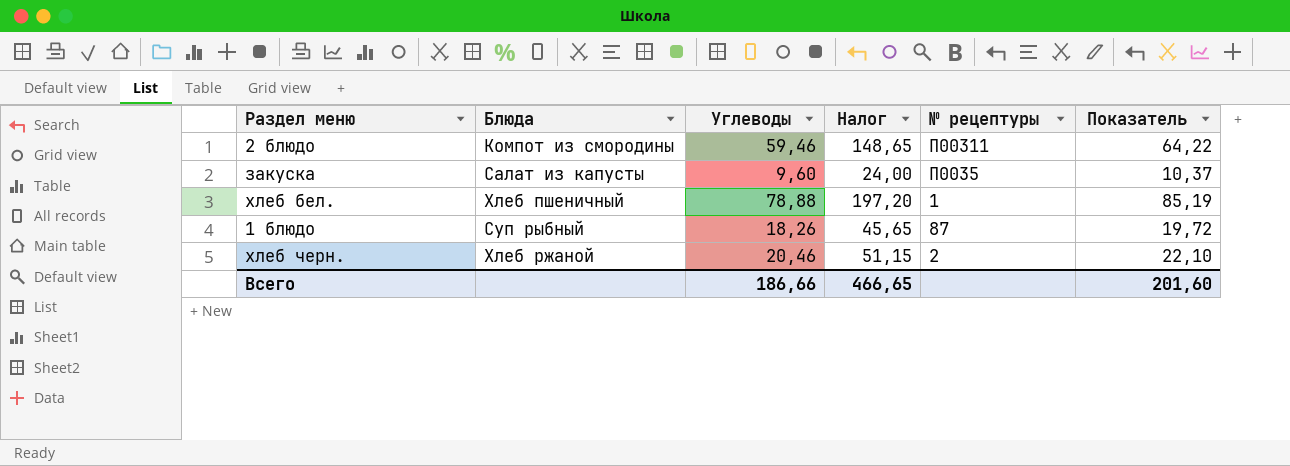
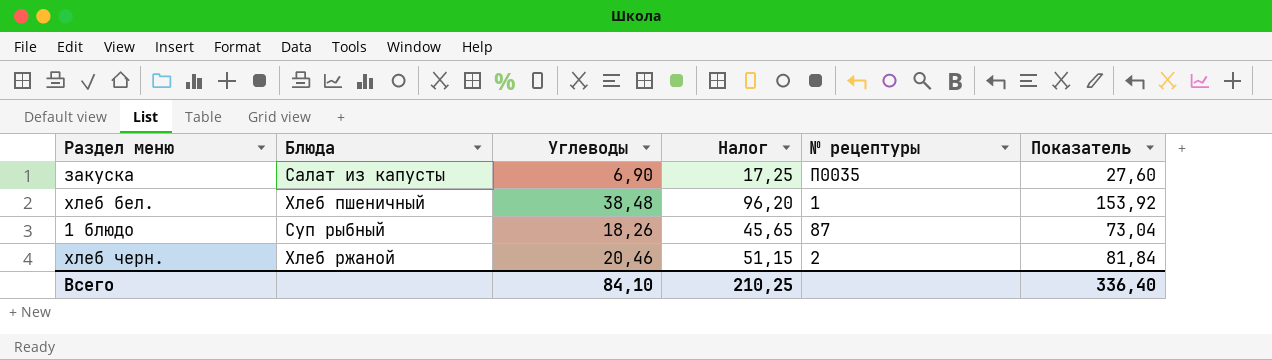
column Показатель | formula: [Углеводы] * 1,08 -> [Углеводы] * 4
row 2 блюдо: Компот из смородины | 59,46 | 148,65 | П00311 | 64,22 -> none
закуска | Углеводы: 9,60 -> 6,90
закуска | Налог: 24,00 -> 17,25
хлеб бел. | Углеводы: 78,88 -> 38,48
хлеб бел. | Налог: 197,20 -> 96,20
Всего | Углеводы: 186,66 -> 84,10
Всего | Налог: 466,65 -> 210,25
Всего | Показатель: 201,60 -> 336,40

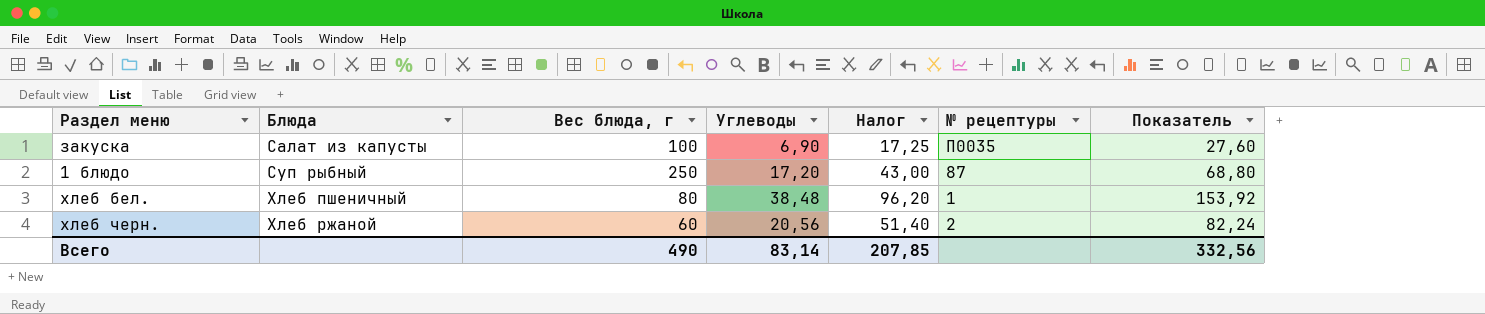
row order: none -> Блюда ascending
column Вес блюда, г | position: none -> 3
1 блюдо | Углеводы: 18,26 -> 17,20
1 блюдо | Налог: 45,65 -> 43,00
1 блюдо | Показатель: 73,04 -> 68,80
хлеб черн. | Углеводы: 20,46 -> 20,56
хлеб черн. | Налог: 51,15 -> 51,40
хлеб черн. | Показатель: 81,84 -> 82,24
Всего | Углеводы: 84,10 -> 83,14
Всего | Налог: 210,25 -> 207,85
Всего | Показатель: 336,40 -> 332,56

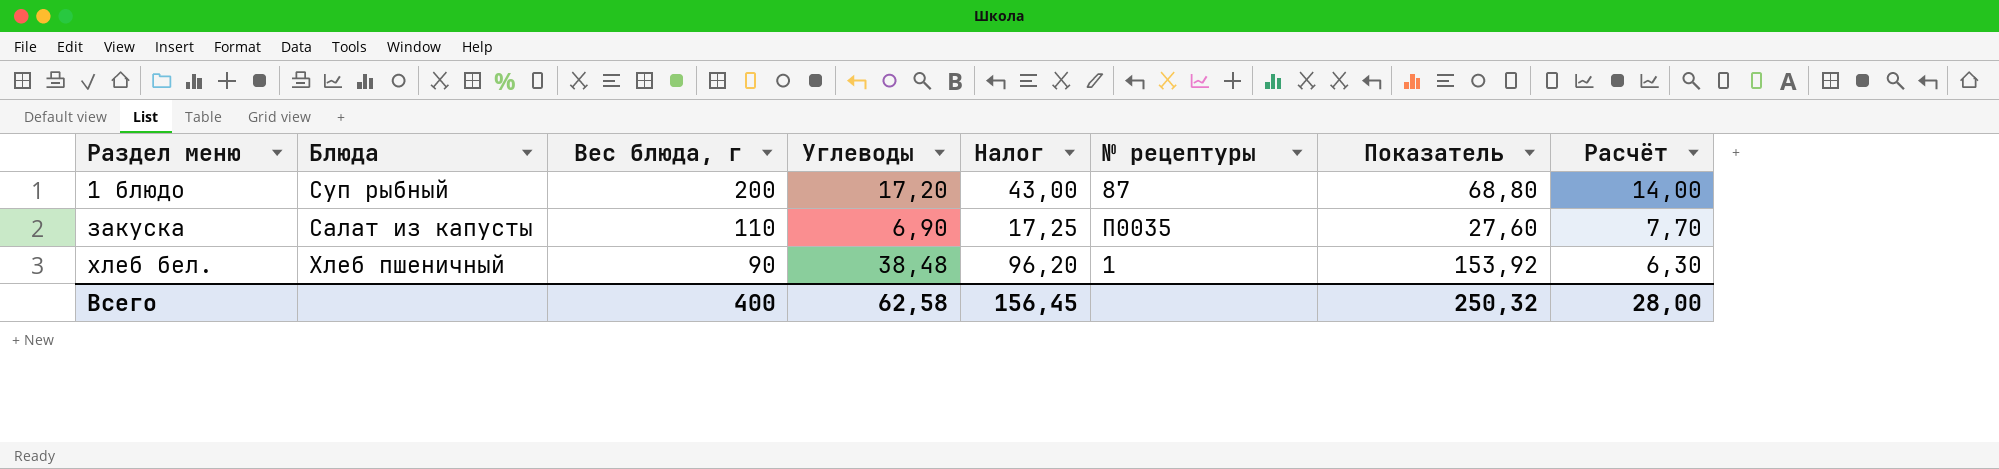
row order: Блюда ascending -> Раздел меню ascending
column Расчёт | formula: none -> [Вес блюда, г] * 0,07
row хлеб черн.: Хлеб ржаной | 60 | 20,56 | 51,40 | 2 | 82,24 -> none
1 блюдо | Вес блюда, г: 250 -> 200
закуска | Вес блюда, г: 100 -> 110
хлеб бел. | Вес блюда, г: 80 -> 90
Всего | Вес блюда, г: 490 -> 400
Всего | Углеводы: 83,14 -> 62,58
Всего | Налог: 207,85 -> 156,45
Всего | Показатель: 332,56 -> 250,32

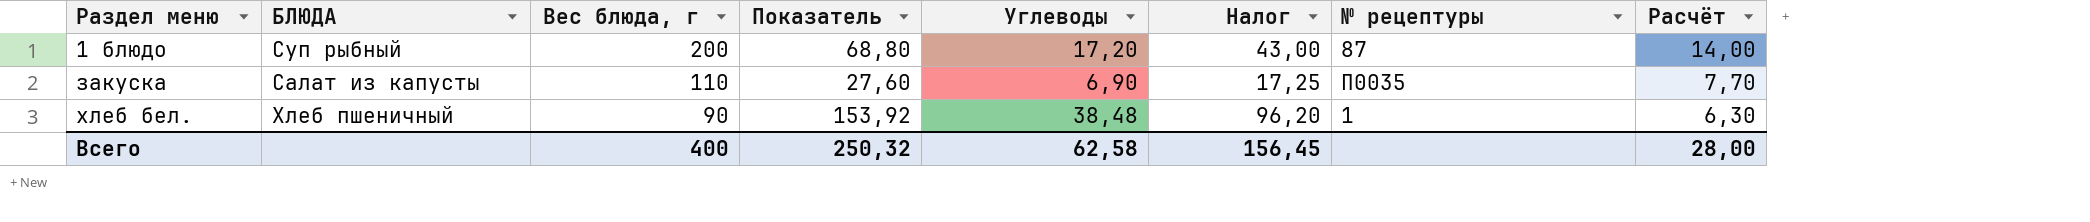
column name: Блюда -> БЛЮДА
column Показатель | position: 7 -> 4

